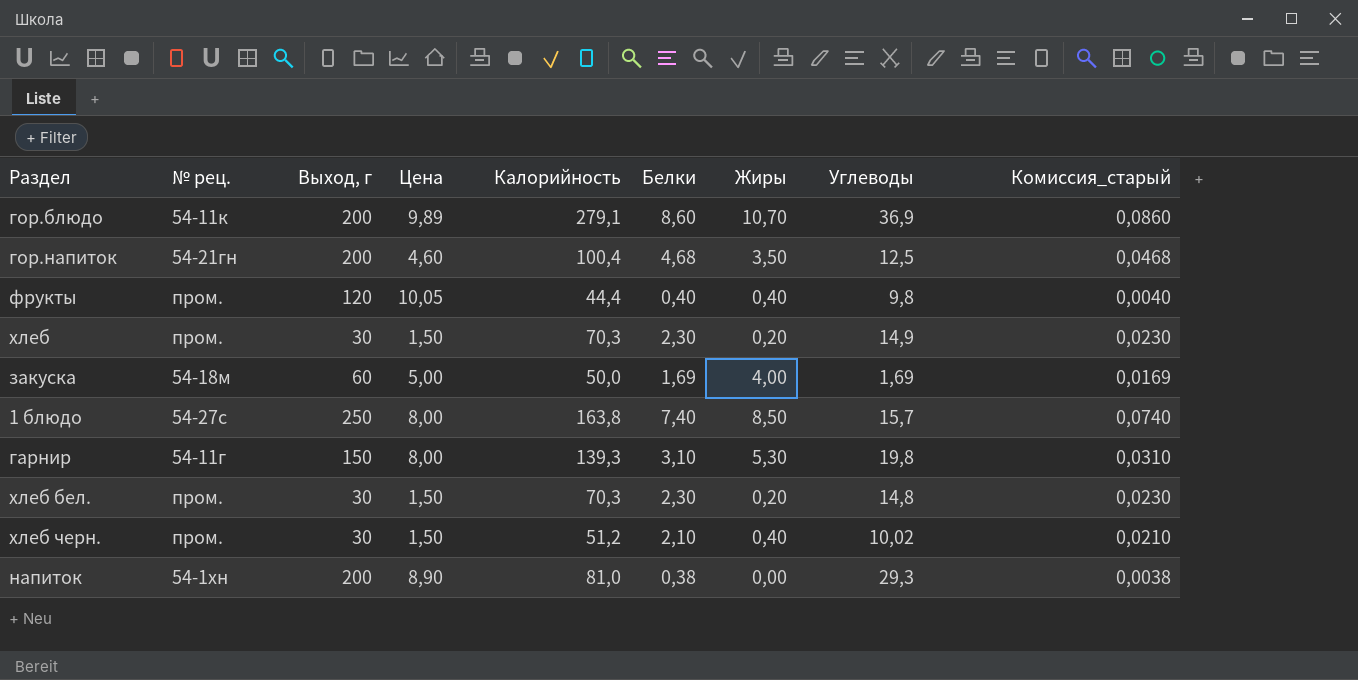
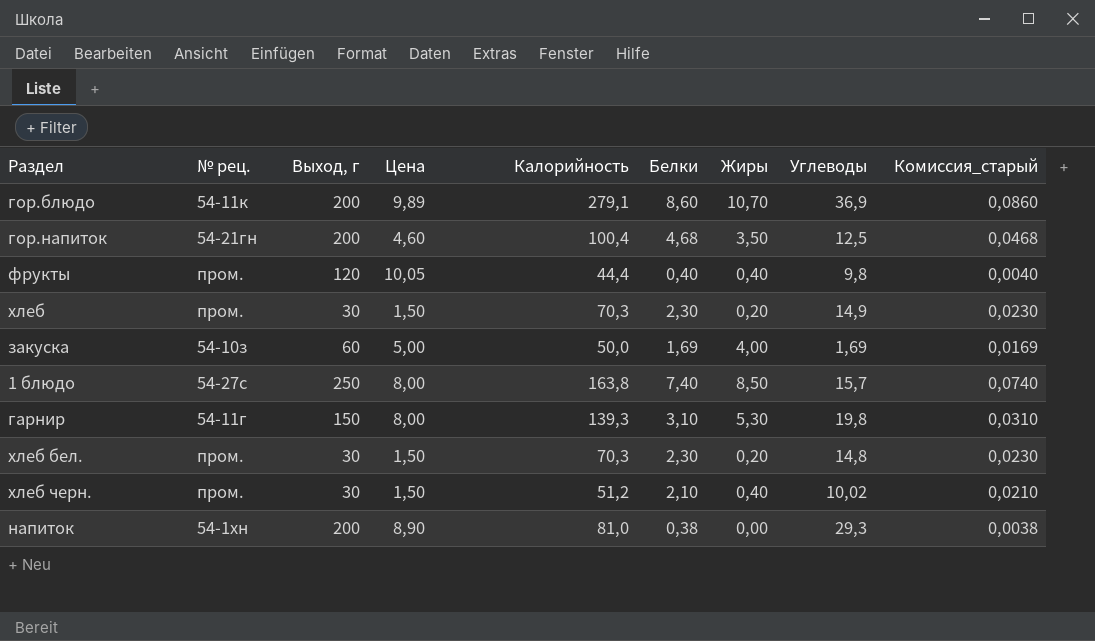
закуска | № рец.: 54-18м -> 54-10з

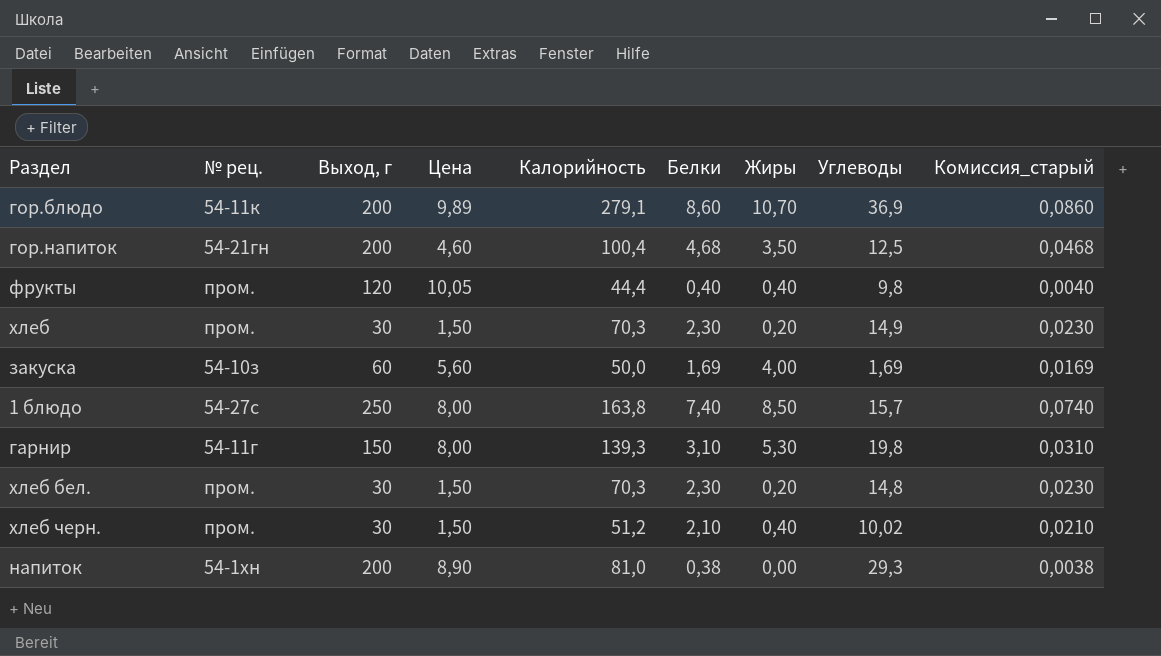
закуска | Цена: 5,00 -> 5,60

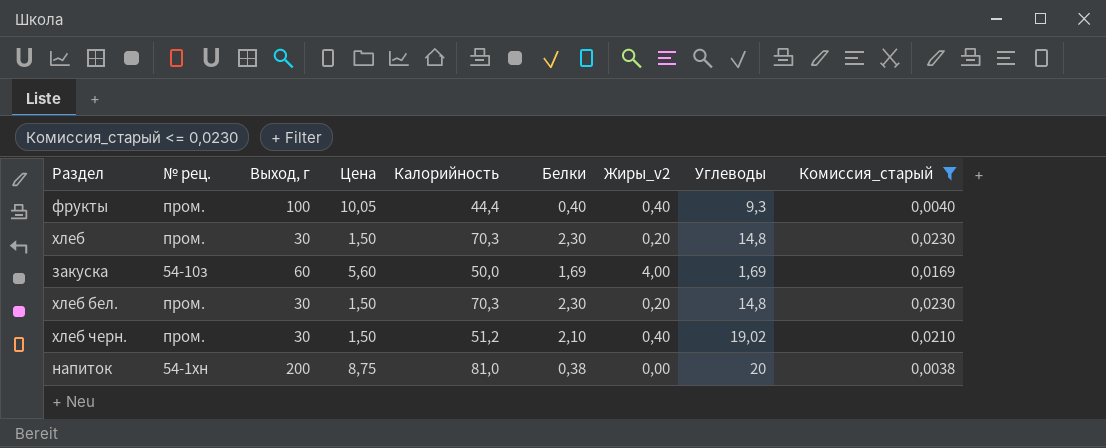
filter: none -> Комиссия_старый <= 0,0230
column name: Жиры -> Жиры_v2
фрукты | Выход, г: 120 -> 100
фрукты | Углеводы: 9,8 -> 9,3
хлеб | Углеводы: 14,9 -> 14,8
хлеб черн. | Углеводы: 10,02 -> 19,02
напиток | Цена: 8,90 -> 8,75
напиток | Углеводы: 29,3 -> 20

